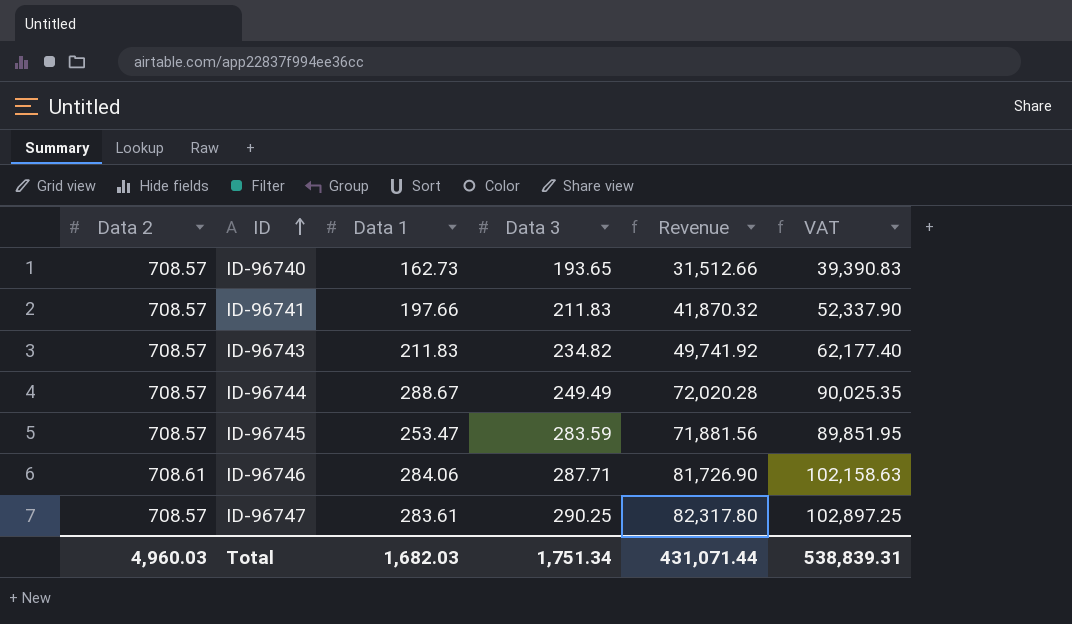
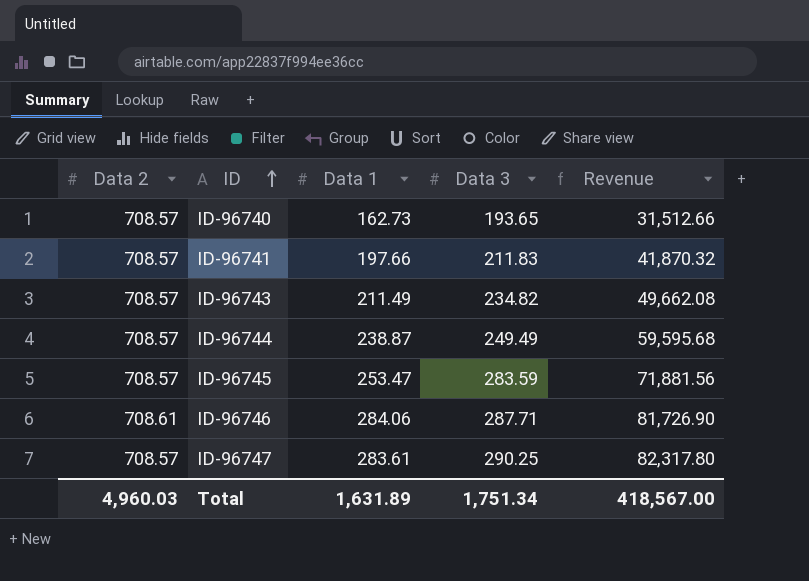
column VAT | formula: [Revenue] * 1.25 -> none
ID-96743 | Data 1: 211.83 -> 211.49
ID-96743 | Revenue: 49,741.92 -> 49,662.08
ID-96744 | Data 1: 288.67 -> 238.87
ID-96744 | Revenue: 72,020.28 -> 59,595.68
Total | Data 1: 1,682.03 -> 1,631.89
Total | Revenue: 431,071.44 -> 418,567.00

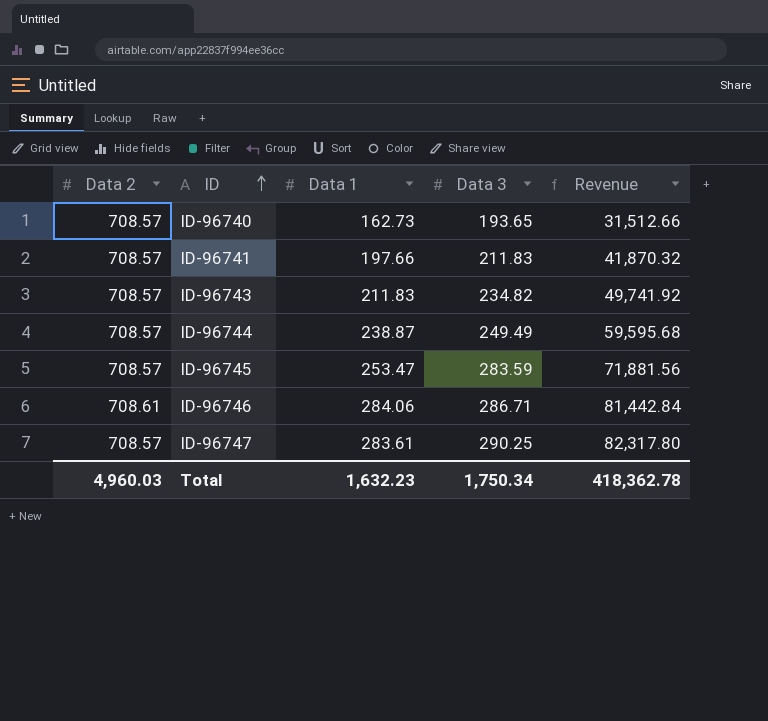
ID-96743 | Data 1: 211.49 -> 211.83
ID-96743 | Revenue: 49,662.08 -> 49,741.92
ID-96746 | Data 3: 287.71 -> 286.71
ID-96746 | Revenue: 81,726.90 -> 81,442.84
Total | Data 1: 1,631.89 -> 1,632.23
Total | Data 3: 1,751.34 -> 1,750.34
Total | Revenue: 418,567.00 -> 418,362.78

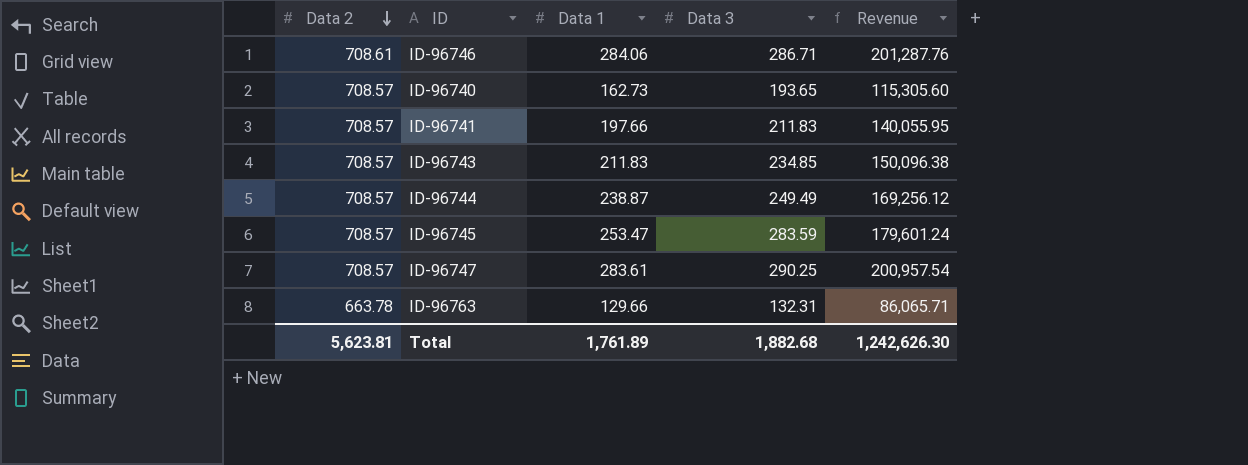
row order: ID ascending -> Data 2 descending
column Revenue | formula: [Data 1] * [Data 3] -> [Data 2] * [Data 1]
ID-96743 | Data 3: 234.82 -> 234.85
row ID-96763: none -> 663.78 | 129.66 | 132.31 | 86,065.71
Total | Data 2: 4,960.03 -> 5,623.81
Total | Data 1: 1,632.23 -> 1,761.89
Total | Data 3: 1,750.34 -> 1,882.68
Total | Revenue: 418,362.78 -> 1,242,626.30

